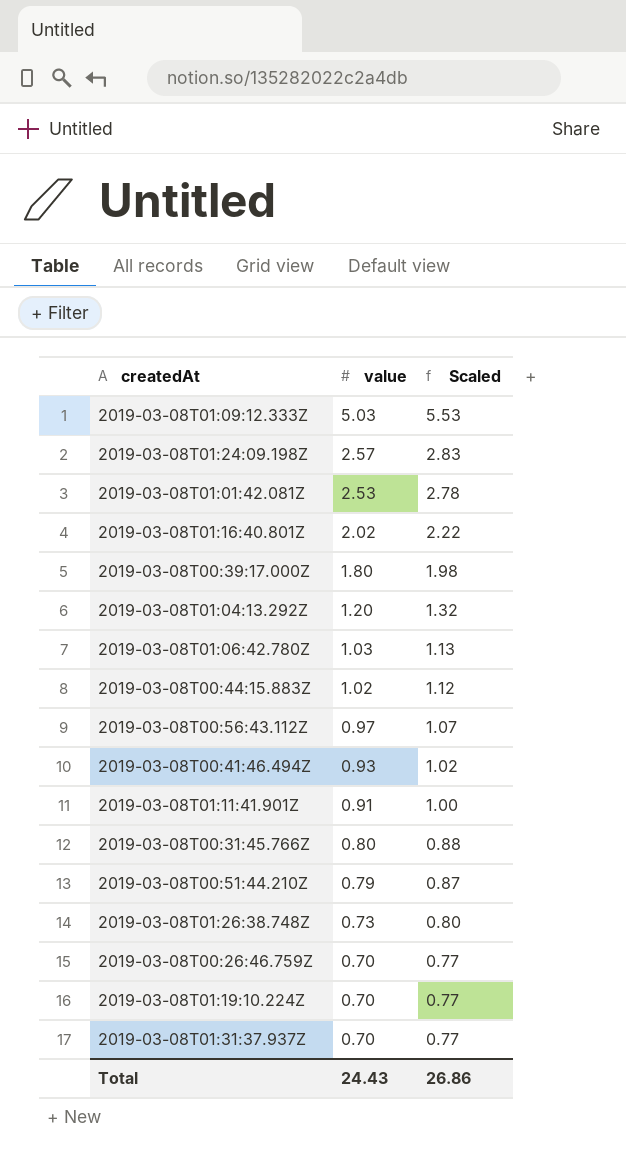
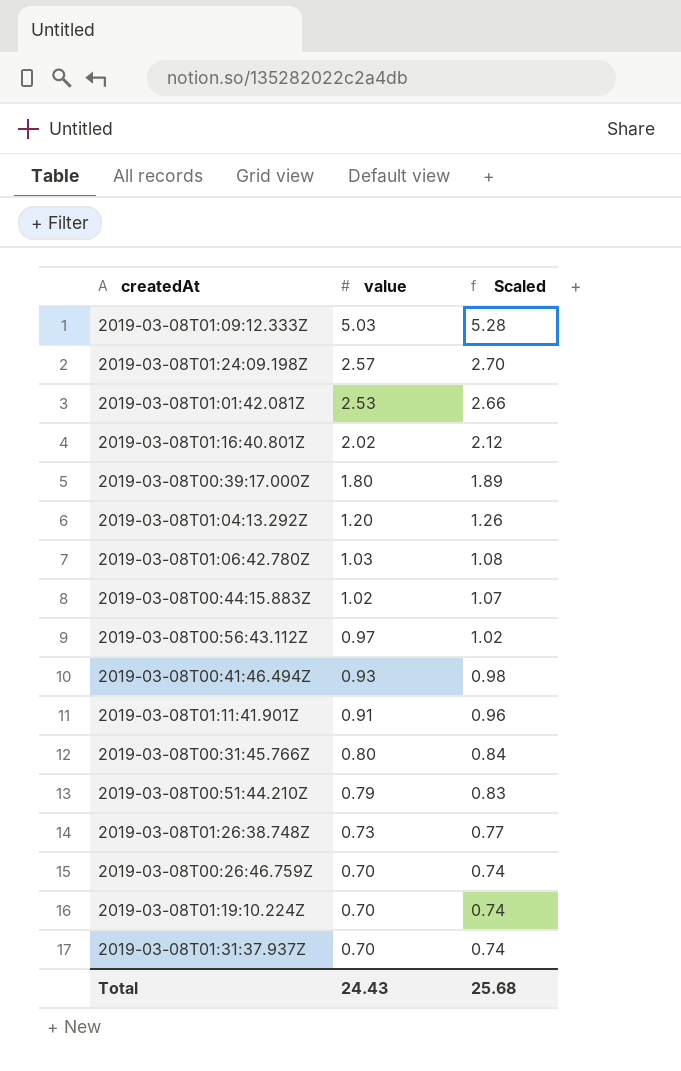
column Scaled | formula: [value] * 1.1 -> [value] * 1.05
Total | Scaled: 26.86 -> 25.68

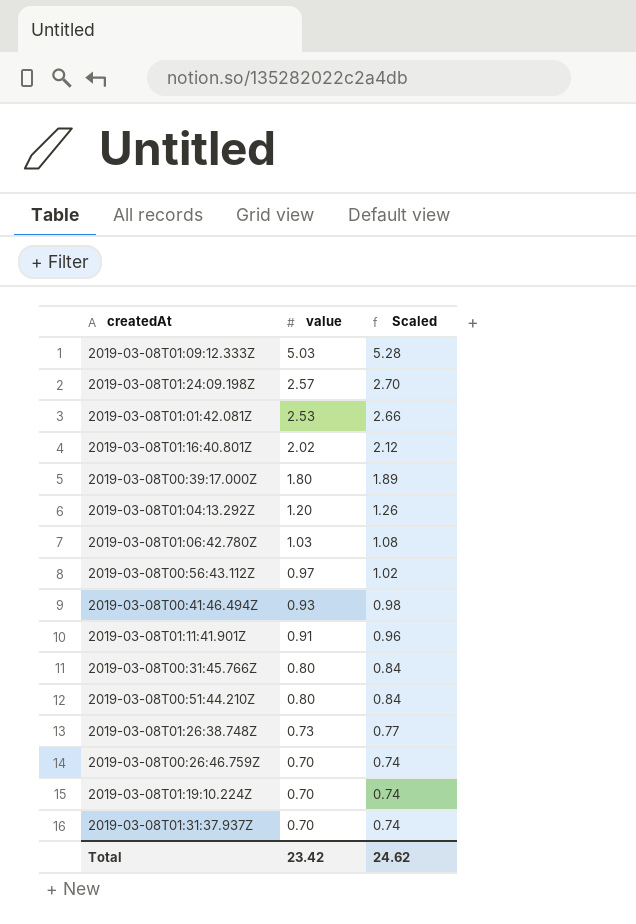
row 2019-03-08T00:44:15.883Z: 1.02 | 1.07 -> none
2019-03-08T00:51:44.210Z | value: 0.79 -> 0.80
2019-03-08T00:51:44.210Z | Scaled: 0.83 -> 0.84
Total | value: 24.43 -> 23.42
Total | Scaled: 25.68 -> 24.62

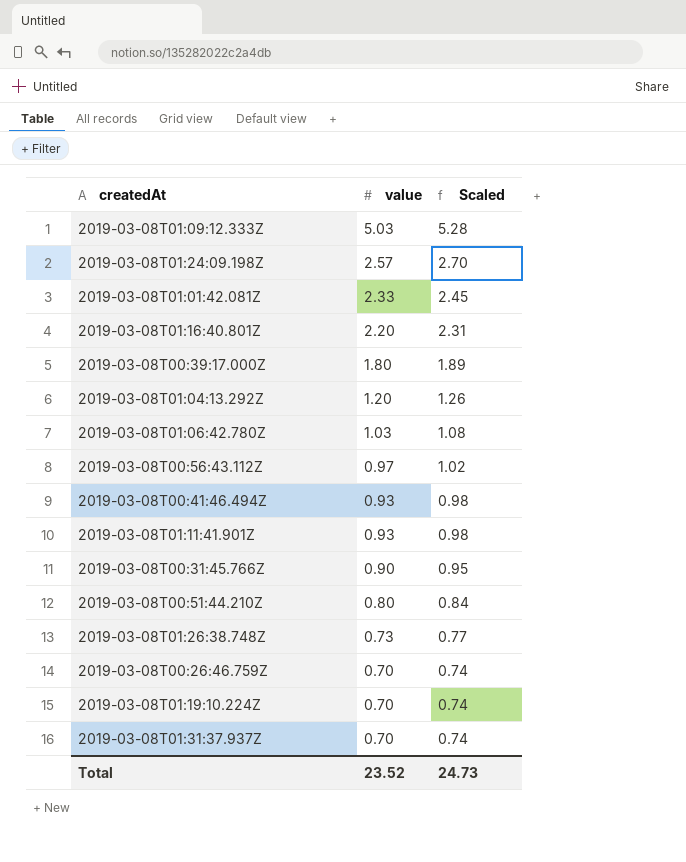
2019-03-08T01:01:42.081Z | value: 2.53 -> 2.33
2019-03-08T01:01:42.081Z | Scaled: 2.66 -> 2.45
2019-03-08T01:16:40.801Z | value: 2.02 -> 2.20
2019-03-08T01:16:40.801Z | Scaled: 2.12 -> 2.31
2019-03-08T01:11:41.901Z | value: 0.91 -> 0.93
2019-03-08T01:11:41.901Z | Scaled: 0.96 -> 0.98
2019-03-08T00:31:45.766Z | value: 0.80 -> 0.90
2019-03-08T00:31:45.766Z | Scaled: 0.84 -> 0.95
Total | value: 23.42 -> 23.52
Total | Scaled: 24.62 -> 24.73

